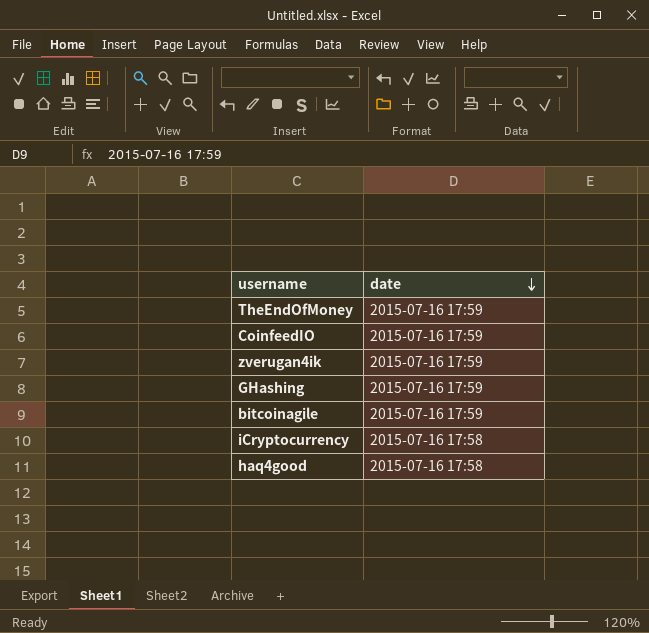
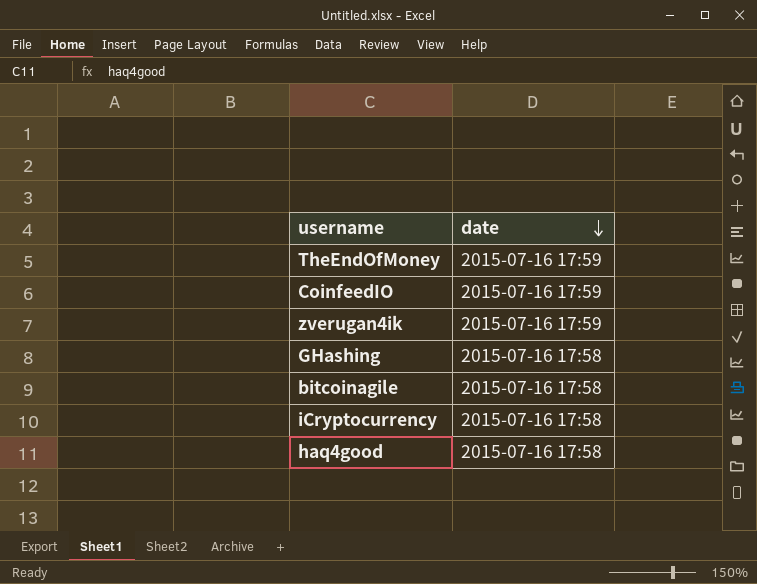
GHashing | date: 2015-07-16 17:59 -> 2015-07-16 17:58
bitcoinagile | date: 2015-07-16 17:59 -> 2015-07-16 17:58

